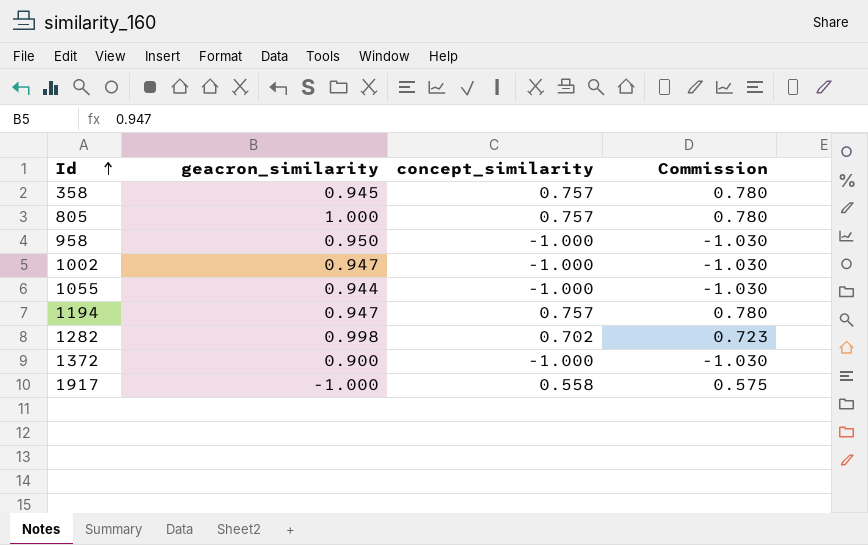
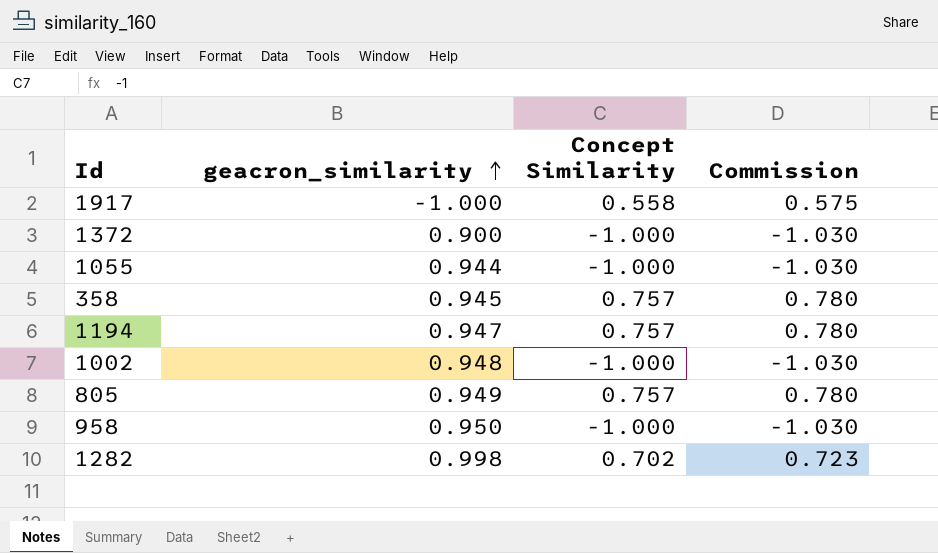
row order: Id ascending -> geacron_similarity ascending
column name: concept_similarity -> Concept Similarity
1002 | geacron_similarity: 0.947 -> 0.948
805 | geacron_similarity: 1.000 -> 0.949

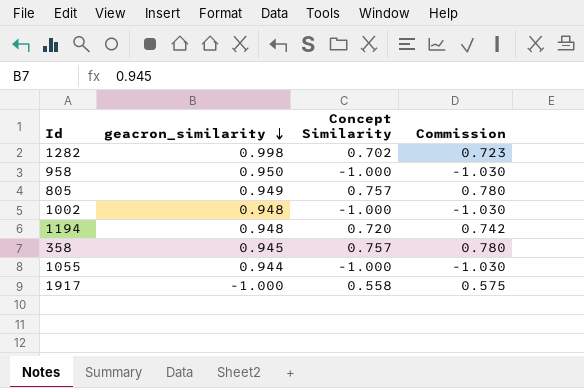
row order: geacron_similarity ascending -> geacron_similarity descending
row 1372: 0.900 | -1.000 | -1.030 -> none
1194 | geacron_similarity: 0.947 -> 0.948
1194 | Concept Similarity: 0.757 -> 0.720
1194 | Commission: 0.780 -> 0.742

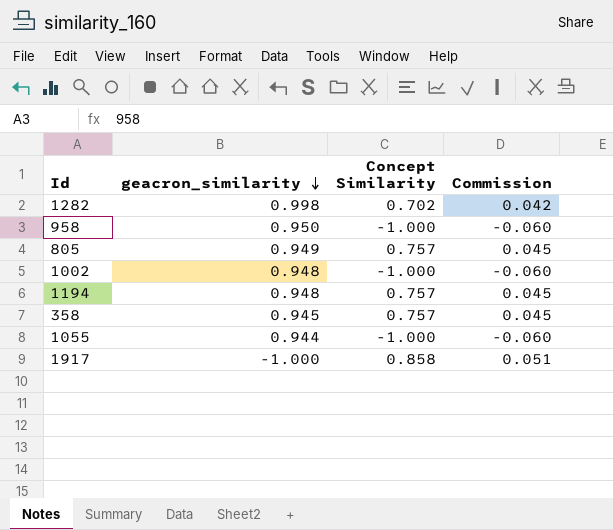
column Commission | formula: [Concept Similarity] * 1.03 -> [Concept Similarity] * 0.06
1194 | Concept Similarity: 0.720 -> 0.757
1917 | Concept Similarity: 0.558 -> 0.858

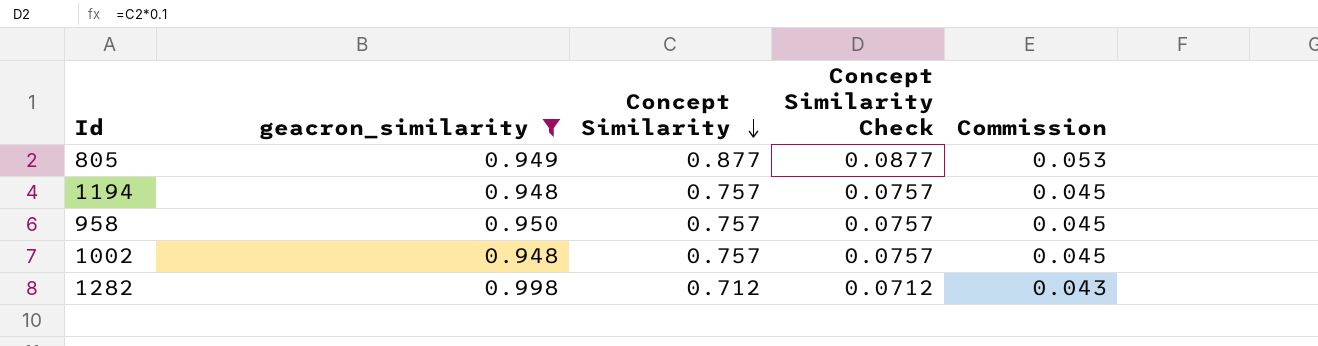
filter: none -> geacron_similarity >= 0.948
row order: geacron_similarity descending -> Concept Similarity descending
column Concept Similarity Check | formula: none -> [Concept Similarity] * 0.1
805 | Concept Similarity: 0.757 -> 0.877
805 | Commission: 0.045 -> 0.053
958 | Concept Similarity: -1.000 -> 0.757
958 | Commission: -0.060 -> 0.045
1002 | Concept Similarity: -1.000 -> 0.757
1002 | Commission: -0.060 -> 0.045
1282 | Concept Similarity: 0.702 -> 0.712
1282 | Commission: 0.042 -> 0.043

